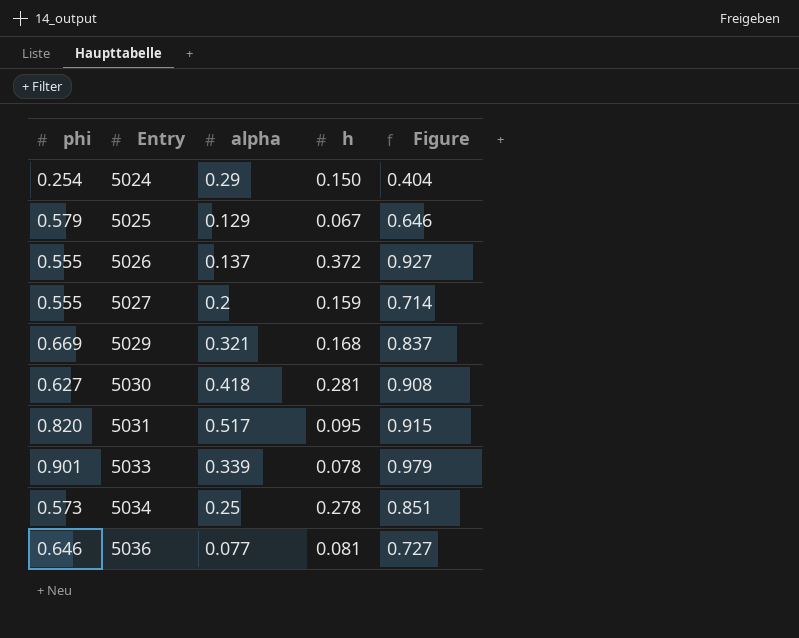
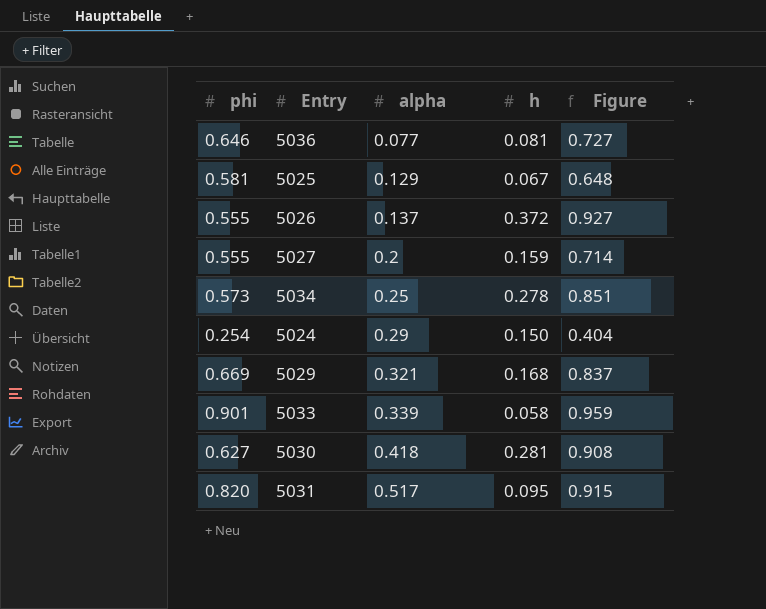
row order: Entry ascending -> alpha ascending
5025 | phi: 0.579 -> 0.581
5025 | Figure: 0.646 -> 0.648
5033 | h: 0.078 -> 0.058
5033 | Figure: 0.979 -> 0.959

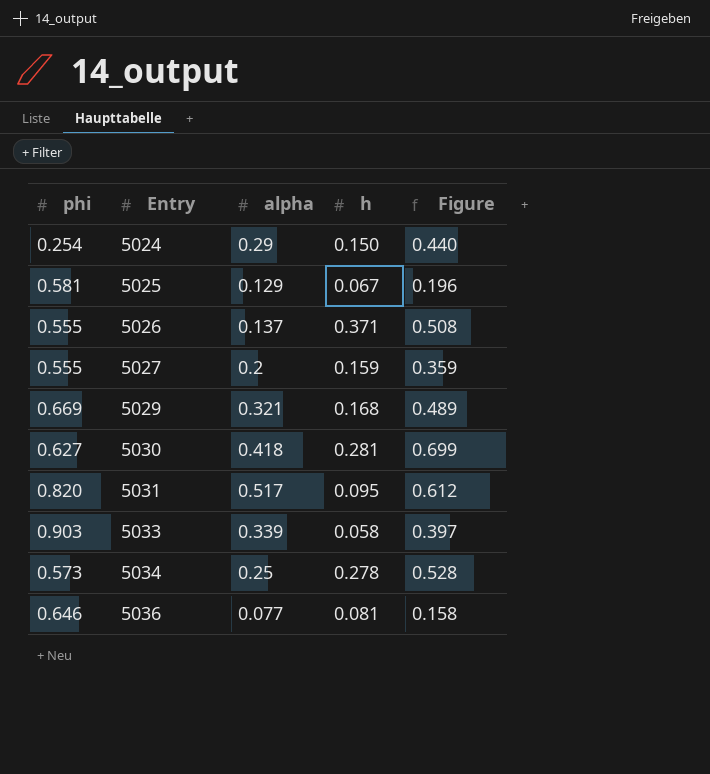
row order: alpha ascending -> Entry ascending
column Figure | formula: [phi] + [h] -> [alpha] + [h]
5026 | h: 0.372 -> 0.371
5033 | phi: 0.901 -> 0.903

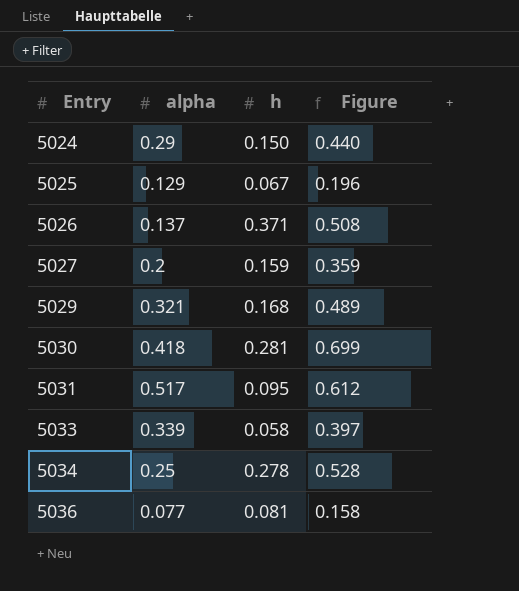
column phi | position: 1 -> none

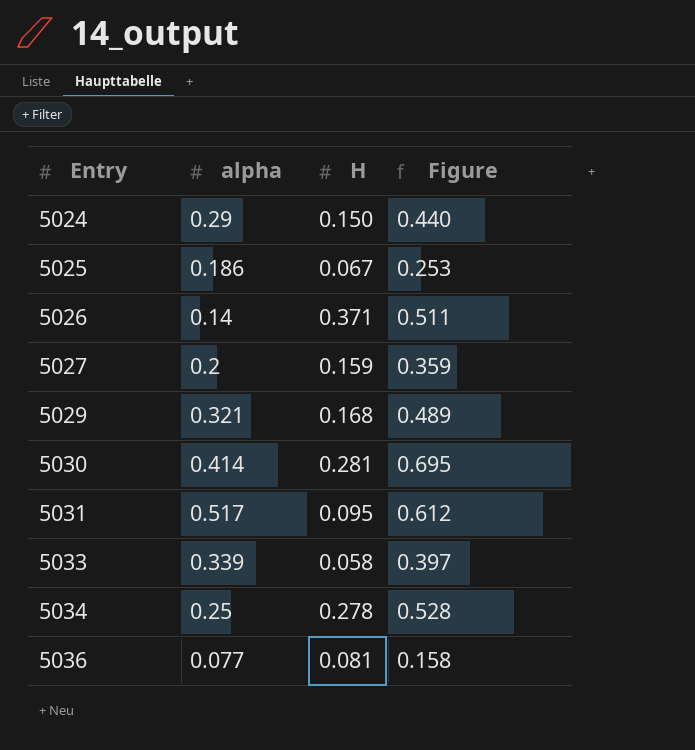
column name: h -> H
5025 | alpha: 0.129 -> 0.186
5025 | Figure: 0.196 -> 0.253
5026 | alpha: 0.137 -> 0.14
5026 | Figure: 0.508 -> 0.511
5030 | alpha: 0.418 -> 0.414
5030 | Figure: 0.699 -> 0.695

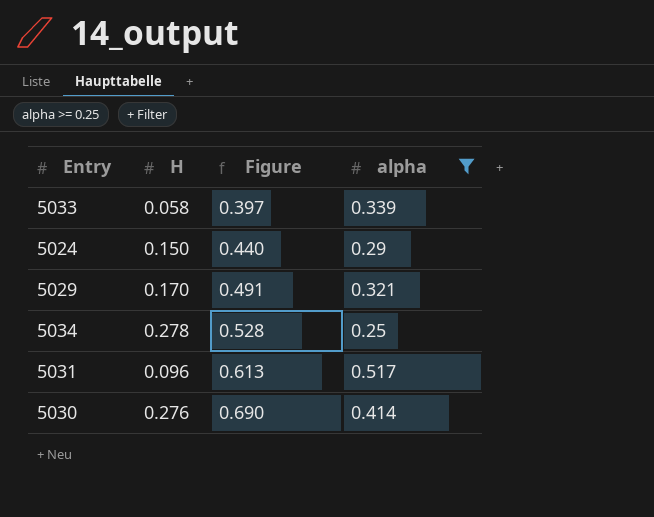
filter: none -> alpha >= 0.25
row order: Entry ascending -> Figure ascending
column alpha | position: 2 -> 4
5029 | H: 0.168 -> 0.170
5029 | Figure: 0.489 -> 0.491
5031 | H: 0.095 -> 0.096
5031 | Figure: 0.612 -> 0.613
5030 | H: 0.281 -> 0.276
5030 | Figure: 0.695 -> 0.690

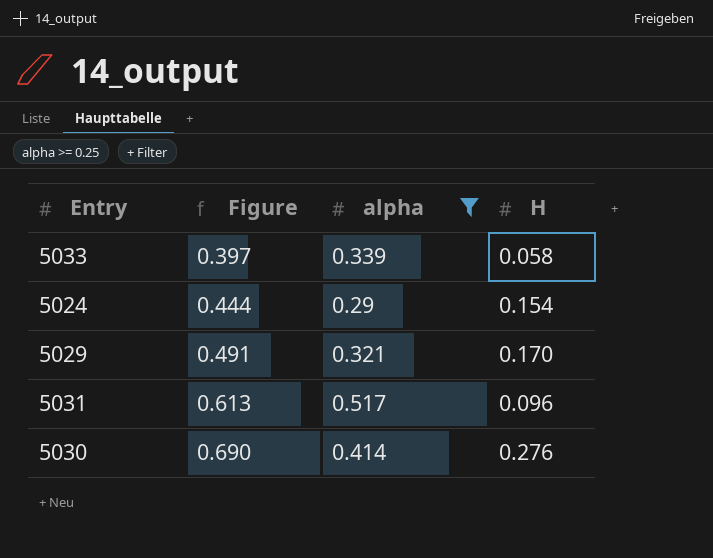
column H | position: 2 -> 4
row 5034: 0.278 | 0.528 | 0.25 -> none
5024 | Figure: 0.440 -> 0.444
5024 | H: 0.150 -> 0.154

